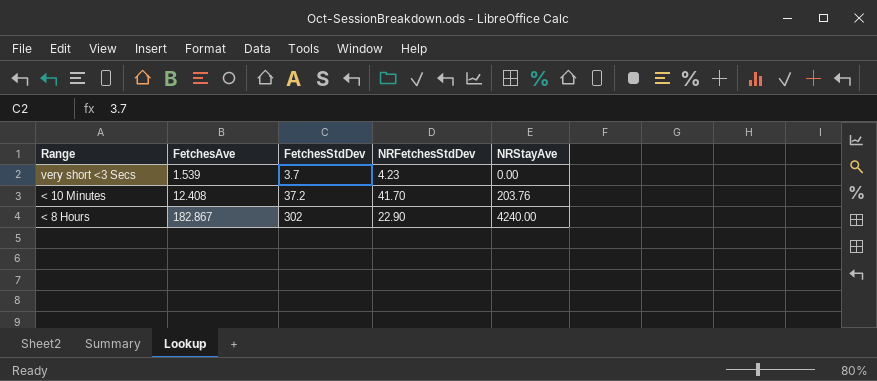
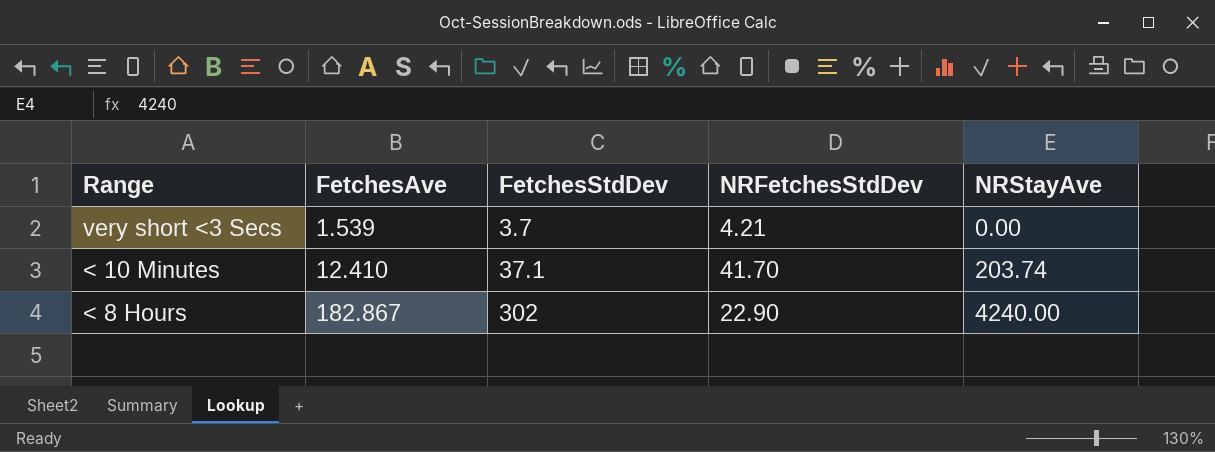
very short <3 Secs | NRFetchesStdDev: 4.23 -> 4.21
< 10 Minutes | FetchesAve: 12.408 -> 12.410
< 10 Minutes | FetchesStdDev: 37.2 -> 37.1
< 10 Minutes | NRStayAve: 203.76 -> 203.74

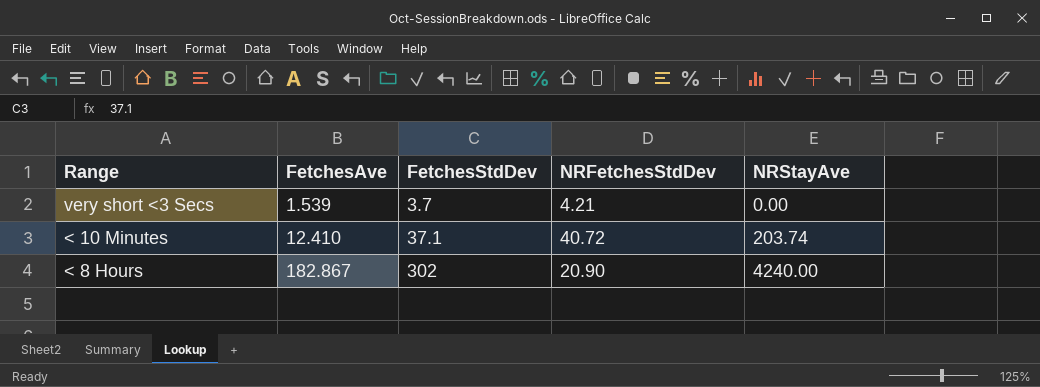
< 10 Minutes | NRFetchesStdDev: 41.70 -> 40.72
< 8 Hours | NRFetchesStdDev: 22.90 -> 20.90

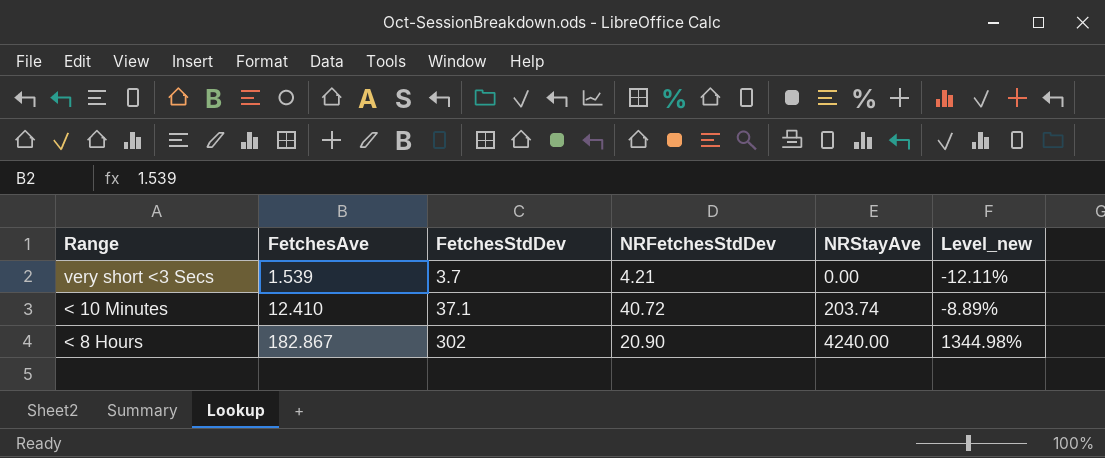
column Level_new | formula: none -> ([FetchesStdDev] - [NRFetchesStdDev]) / [NRFetchesStdDev]

